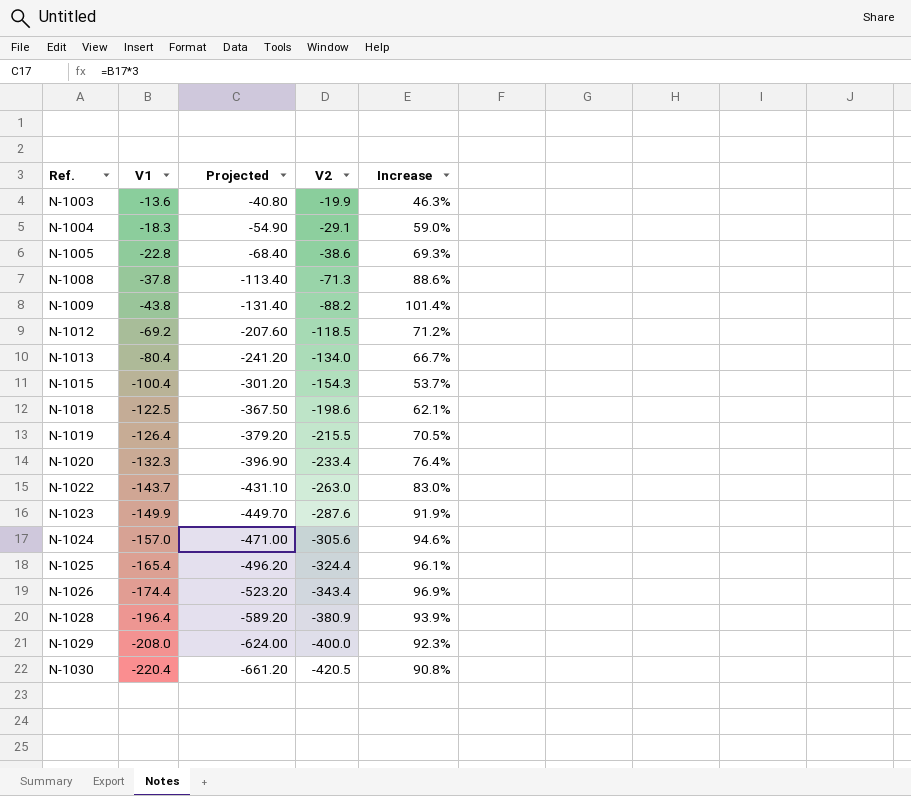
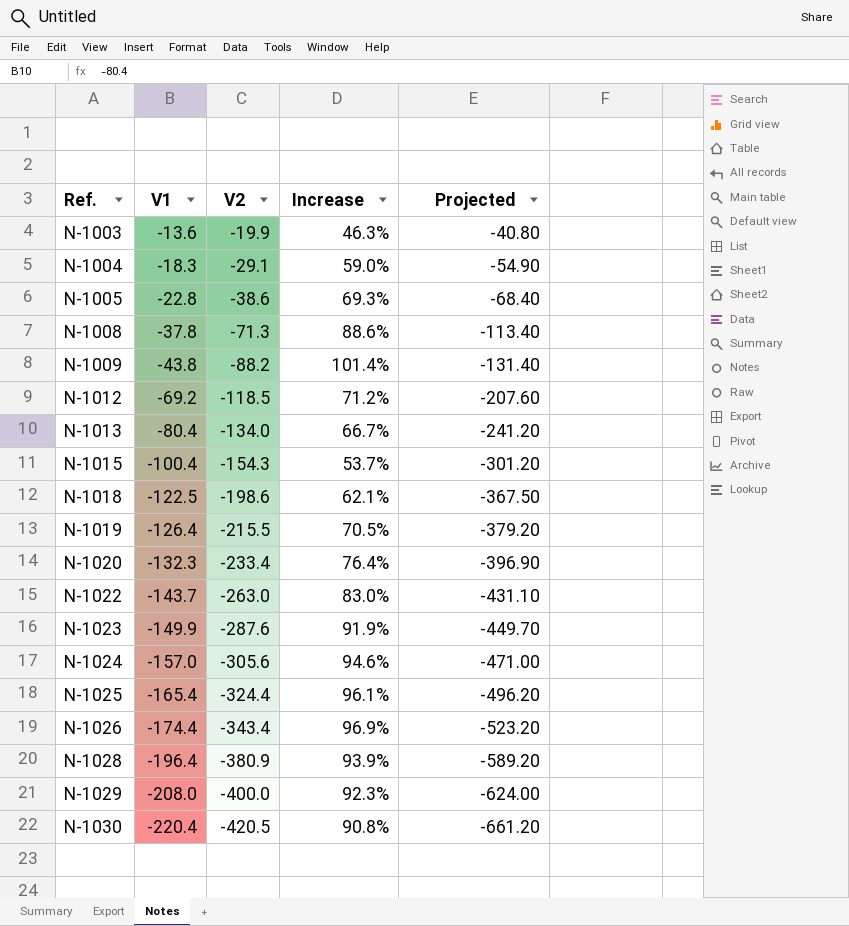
column Projected | position: 3 -> 5

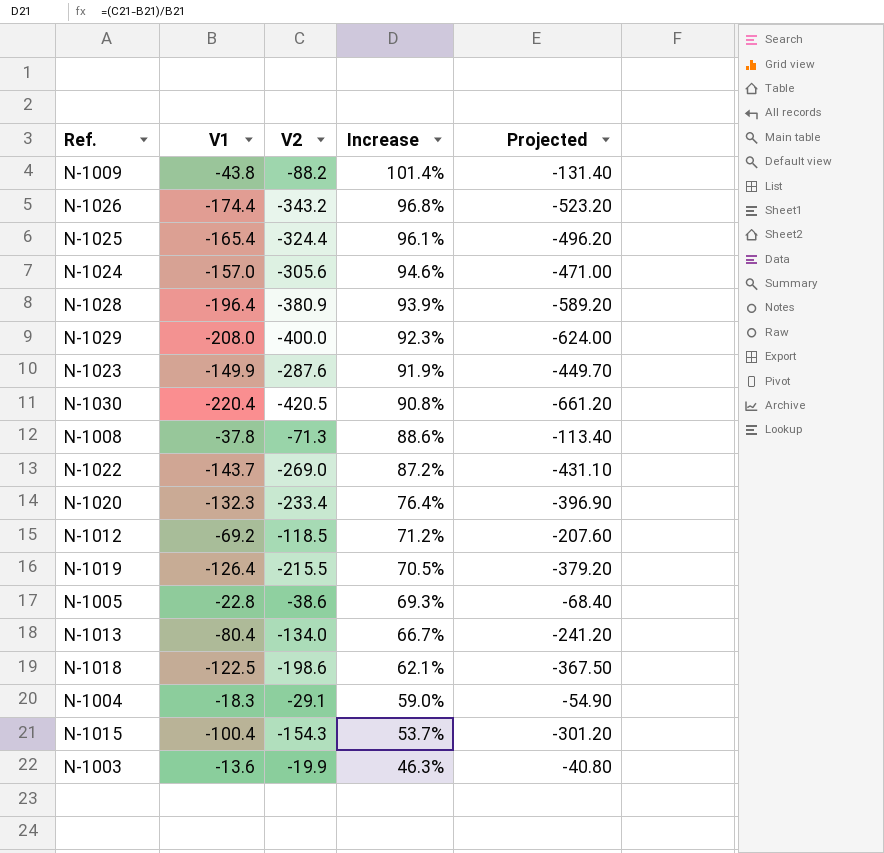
row order: Ref. ascending -> Increase descending
N-1026 | V2: -343.4 -> -343.2
N-1026 | Increase: 96.9% -> 96.8%
N-1022 | V2: -263.0 -> -269.0
N-1022 | Increase: 83.0% -> 87.2%

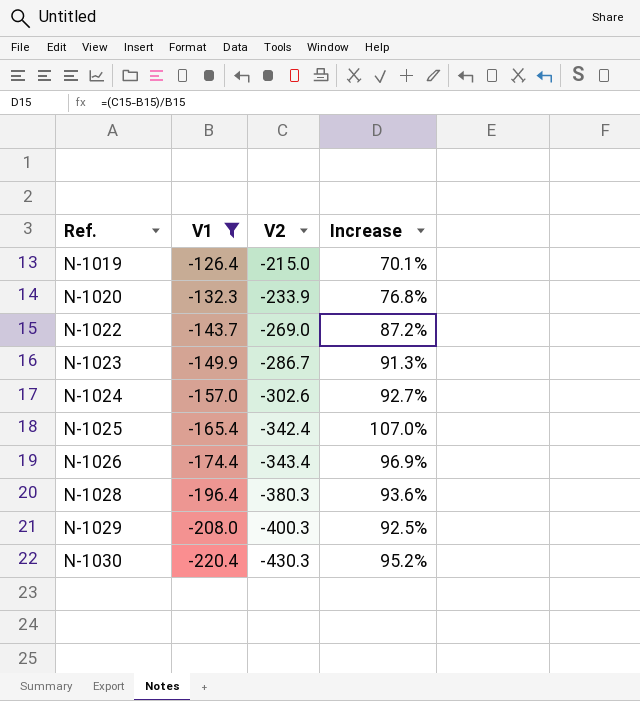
filter: none -> V1 <= -126.4
row order: Increase descending -> Ref. ascending
column Projected | formula: [V1] * 3 -> none
N-1019 | V2: -215.5 -> -215.0
N-1019 | Increase: 70.5% -> 70.1%
N-1020 | V2: -233.4 -> -233.9
N-1020 | Increase: 76.4% -> 76.8%
N-1023 | V2: -287.6 -> -286.7
N-1023 | Increase: 91.9% -> 91.3%
N-1024 | V2: -305.6 -> -302.6
N-1024 | Increase: 94.6% -> 92.7%
N-1025 | V2: -324.4 -> -342.4
N-1025 | Increase: 96.1% -> 107.0%
N-1026 | V2: -343.2 -> -343.4
N-1026 | Increase: 96.8% -> 96.9%
N-1028 | V2: -380.9 -> -380.3
N-1028 | Increase: 93.9% -> 93.6%
N-1029 | V2: -400.0 -> -400.3
N-1029 | Increase: 92.3% -> 92.5%
N-1030 | V2: -420.5 -> -430.3
N-1030 | Increase: 90.8% -> 95.2%

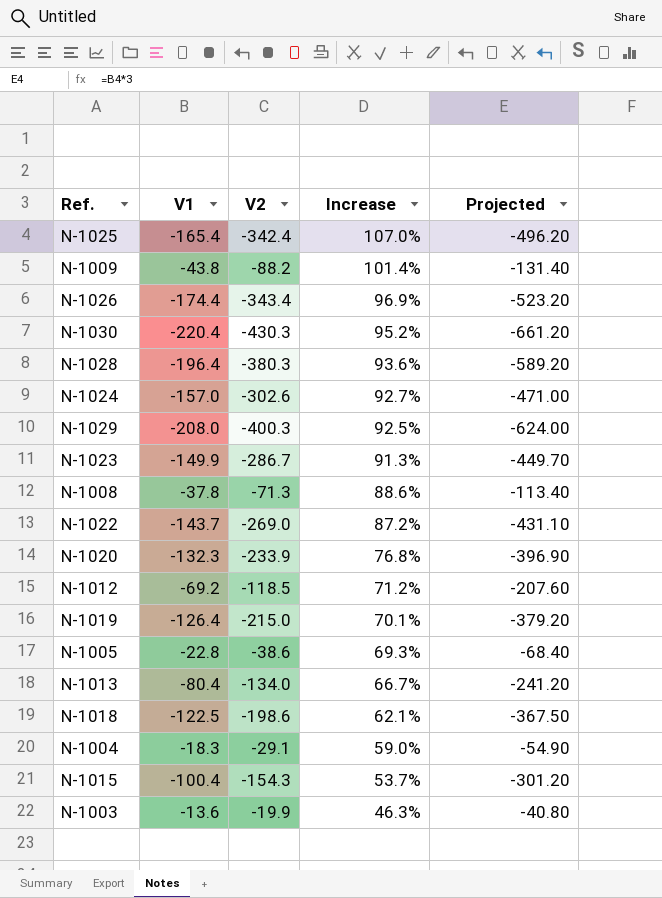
filter: V1 <= -126.4 -> none
row order: Ref. ascending -> Increase descending
column Projected | formula: none -> [V1] * 3

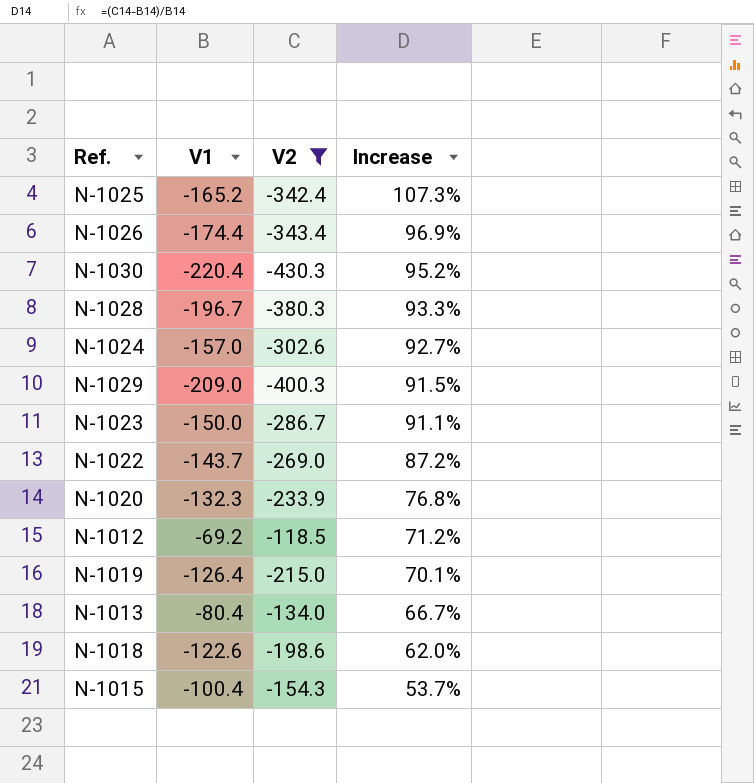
filter: none -> V2 <= -118.5
column Projected | formula: [V1] * 3 -> none
N-1025 | V1: -165.4 -> -165.2
N-1025 | Increase: 107.0% -> 107.3%
N-1028 | V1: -196.4 -> -196.7
N-1028 | Increase: 93.6% -> 93.3%
N-1029 | V1: -208.0 -> -209.0
N-1029 | Increase: 92.5% -> 91.5%
N-1023 | V1: -149.9 -> -150.0
N-1023 | Increase: 91.3% -> 91.1%
N-1018 | V1: -122.5 -> -122.6
N-1018 | Increase: 62.1% -> 62.0%

